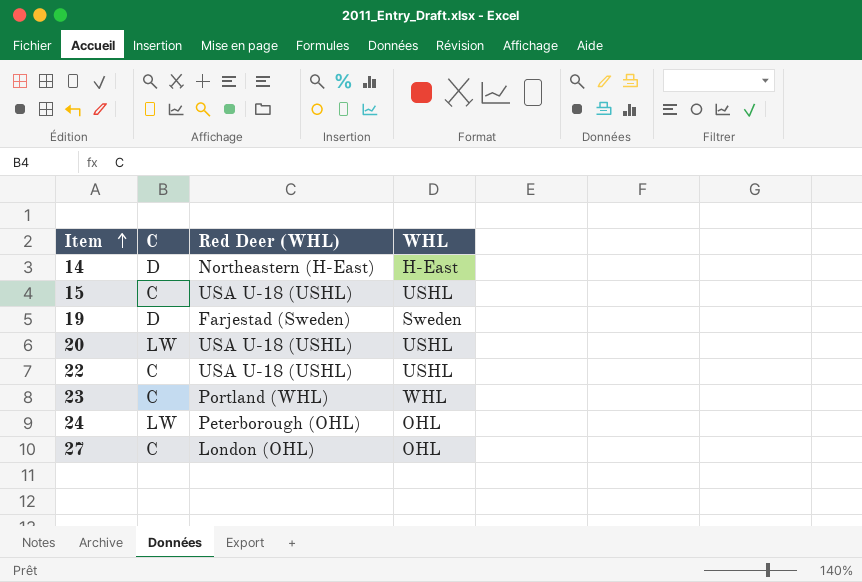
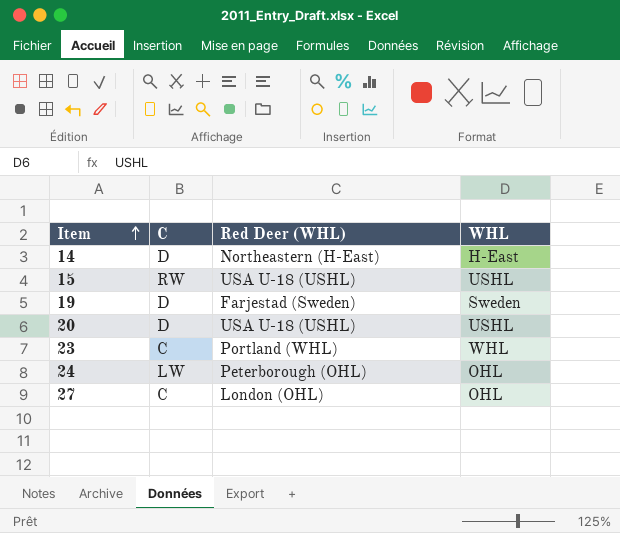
row 22: C | USA U-18 (USHL) | USHL -> none
15 | C: C -> RW
20 | C: LW -> D

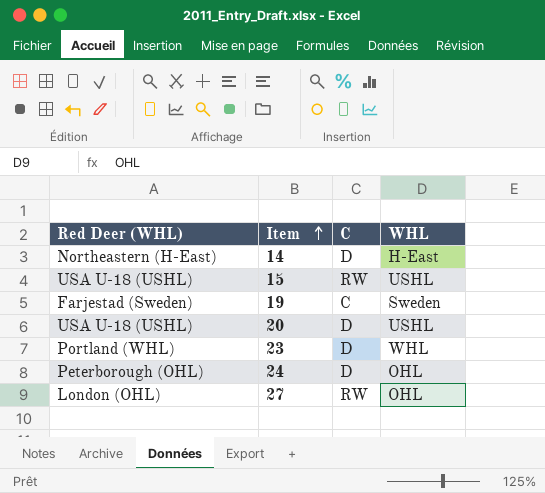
column Red Deer (WHL) | position: 3 -> 1
19 | C: D -> C
23 | C: C -> D
24 | C: LW -> D
27 | C: C -> RW

